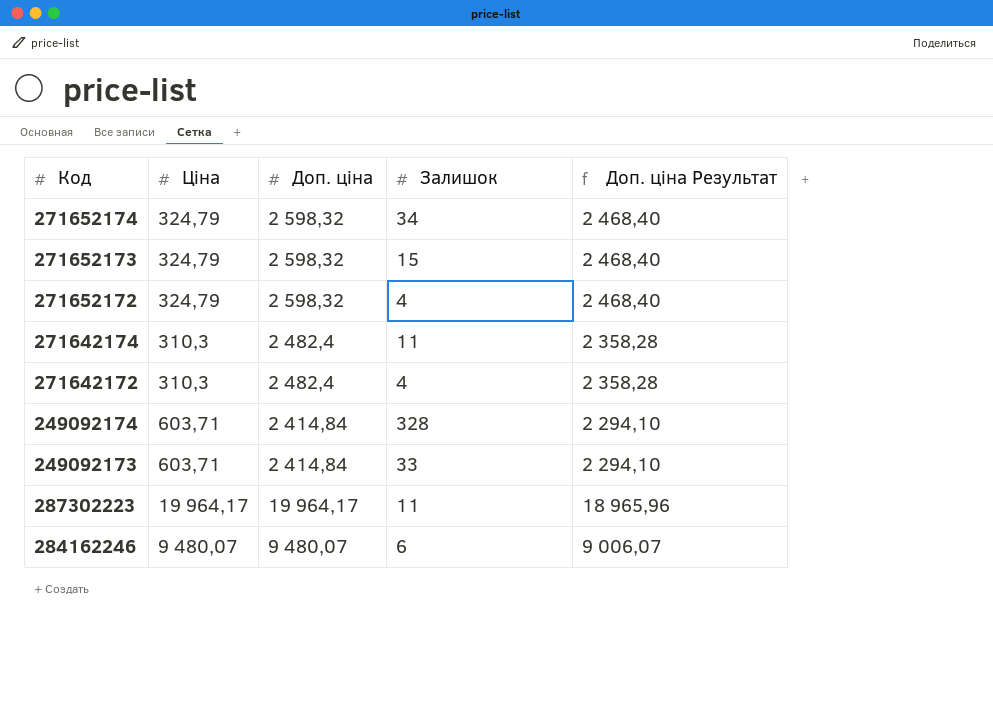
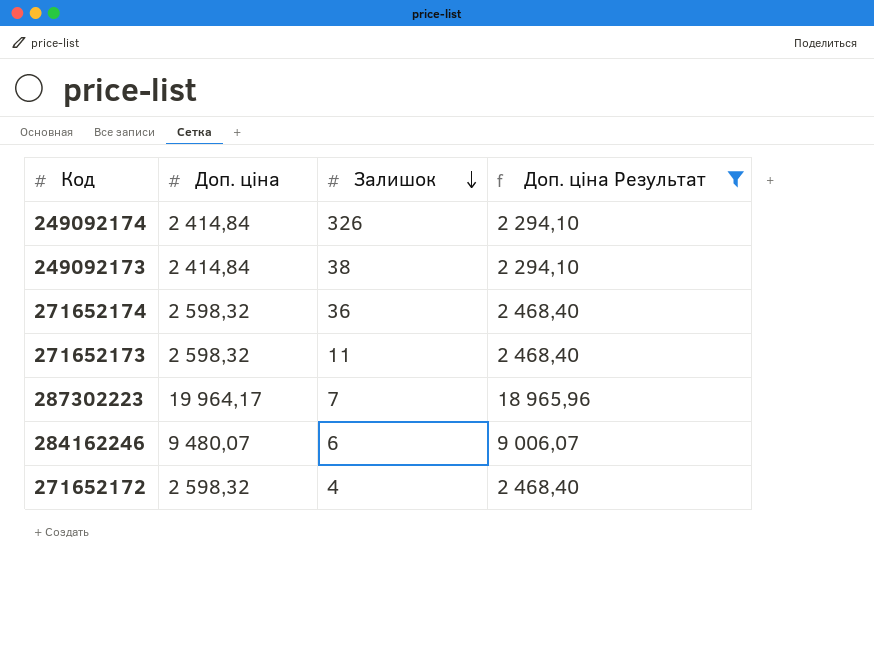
filter: none -> Доп. ціна Результат != 2 358,28
row order: none -> Залишок descending
column Ціна | position: 2 -> none
249092174 | Залишок: 328 -> 326
249092173 | Залишок: 33 -> 38
271652174 | Залишок: 34 -> 36
271652173 | Залишок: 15 -> 11
287302223 | Залишок: 11 -> 7

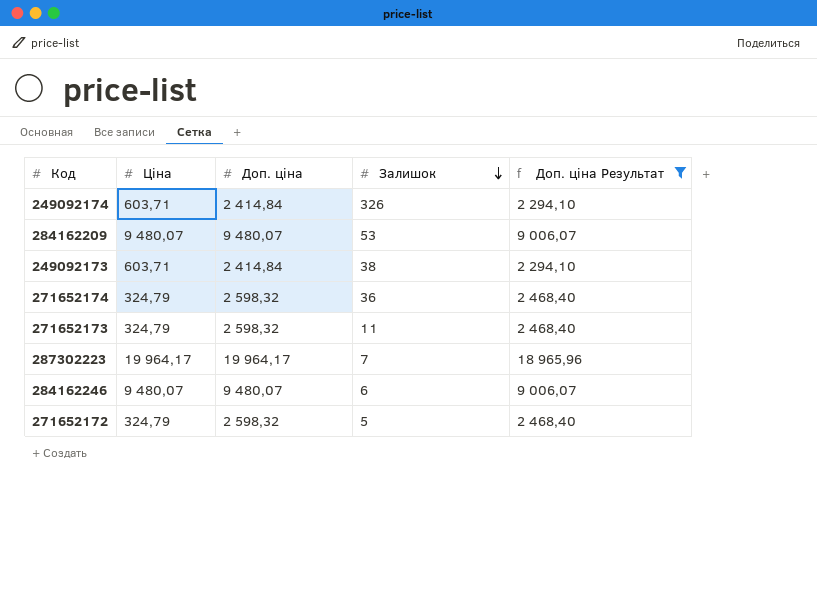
column Ціна | position: none -> 2
row 284162209: none -> 9 480,07 | 9 480,07 | 53 | 9 006,07
271652172 | Залишок: 4 -> 5

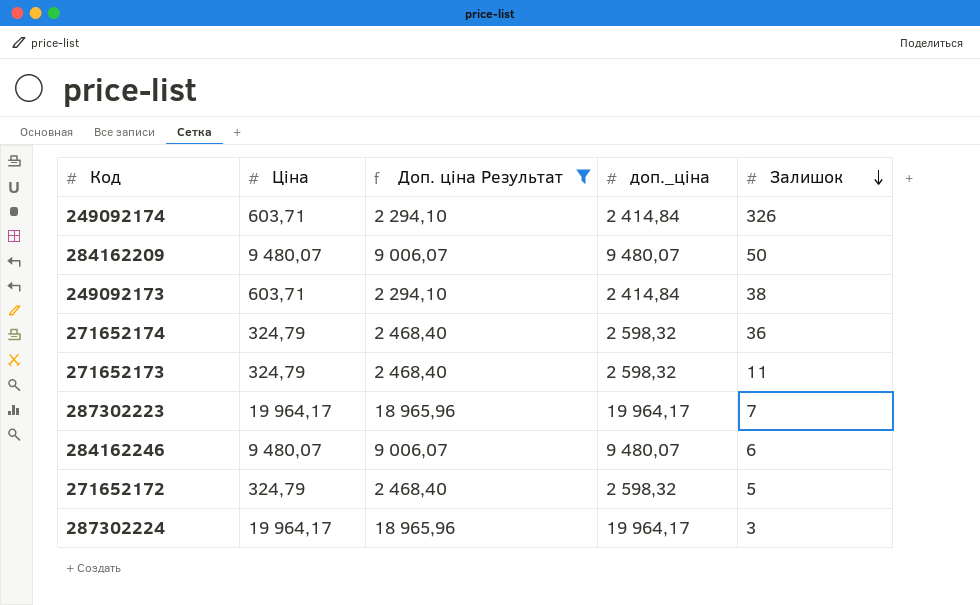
column Доп. ціна Результат | position: 5 -> 3
column name: Доп. ціна -> доп._ціна
284162209 | Залишок: 53 -> 50
row 287302224: none -> 19 964,17 | 18 965,96 | 19 964,17 | 3

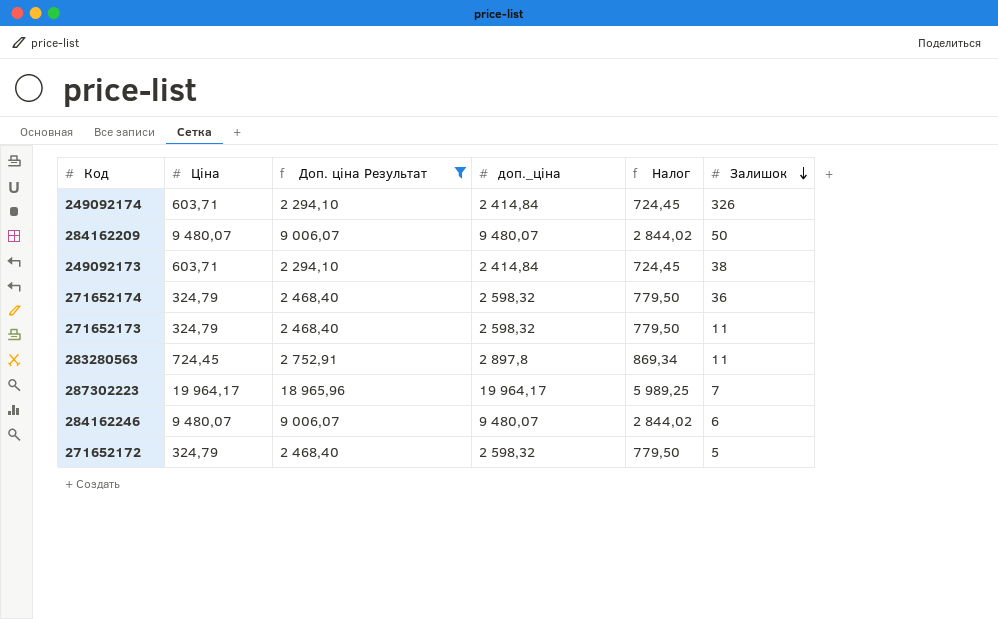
column Налог | formula: none -> [доп._ціна] * 0,3
row 287302224: 19 964,17 | 18 965,96 | 19 964,17 | 3 -> none
row 283280563: none -> 724,45 | 2 752,91 | 2 897,8 | 869,34 | 11

